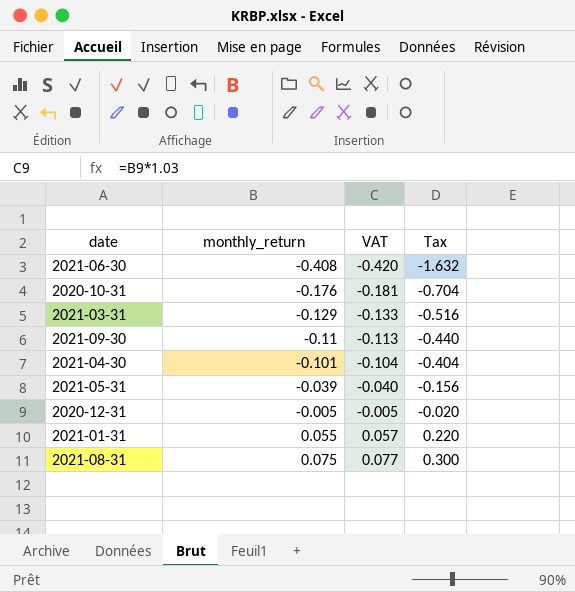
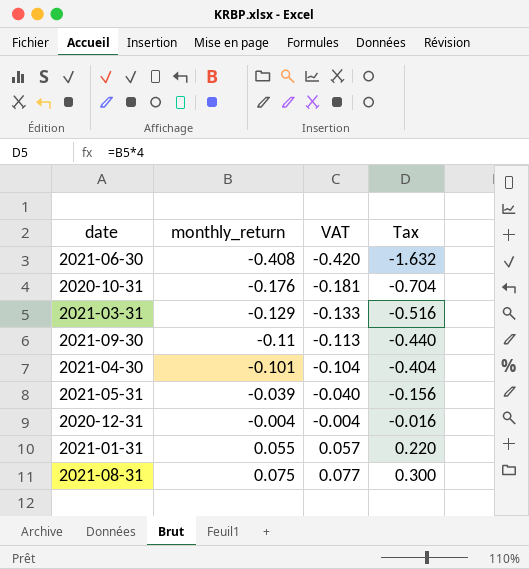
2020-12-31 | monthly_return: -0.005 -> -0.004
2020-12-31 | VAT: -0.005 -> -0.004
2020-12-31 | Tax: -0.020 -> -0.016

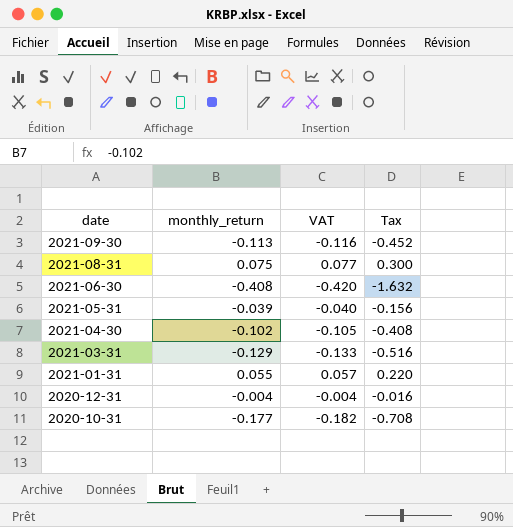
row order: monthly_return ascending -> date descending
2021-09-30 | monthly_return: -0.11 -> -0.113
2021-09-30 | VAT: -0.113 -> -0.116
2021-09-30 | Tax: -0.440 -> -0.452
2021-04-30 | monthly_return: -0.101 -> -0.102
2021-04-30 | VAT: -0.104 -> -0.105
2021-04-30 | Tax: -0.404 -> -0.408
2020-10-31 | monthly_return: -0.176 -> -0.177
2020-10-31 | VAT: -0.181 -> -0.182
2020-10-31 | Tax: -0.704 -> -0.708

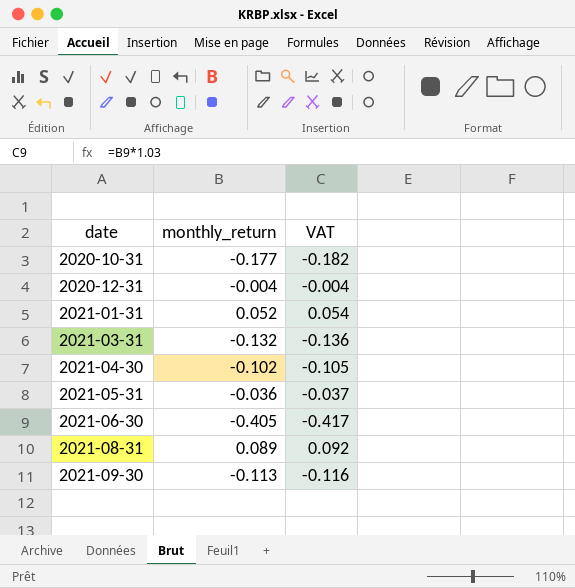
row order: date descending -> date ascending
column Tax | formula: [monthly_return] * 4 -> none
2021-01-31 | monthly_return: 0.055 -> 0.052
2021-01-31 | VAT: 0.057 -> 0.054
2021-03-31 | monthly_return: -0.129 -> -0.132
2021-03-31 | VAT: -0.133 -> -0.136
2021-05-31 | monthly_return: -0.039 -> -0.036
2021-05-31 | VAT: -0.040 -> -0.037
2021-06-30 | monthly_return: -0.408 -> -0.405
2021-06-30 | VAT: -0.420 -> -0.417
2021-08-31 | monthly_return: 0.075 -> 0.089
2021-08-31 | VAT: 0.077 -> 0.092

